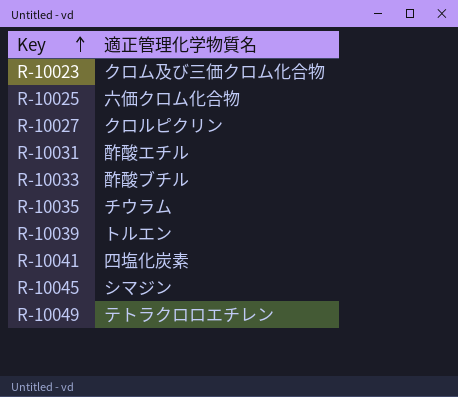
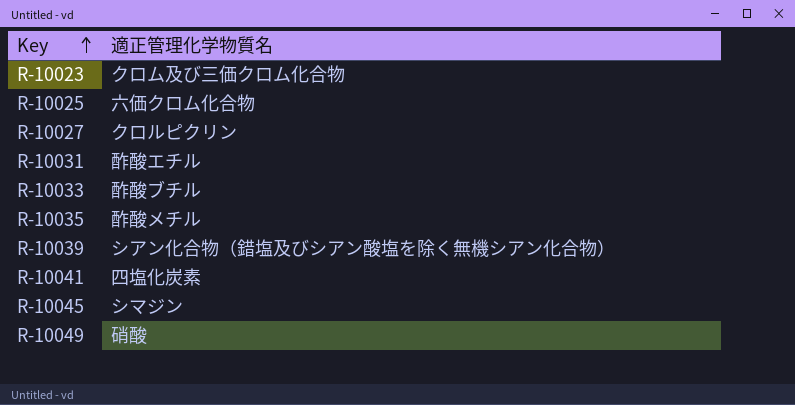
R-10035 | 適正管理化学物質名: チウラム -> 酢酸メチル
R-10039 | 適正管理化学物質名: トルエン -> シアン化合物（錯塩及びシアン酸塩を除く無機シアン化合物）
R-10049 | 適正管理化学物質名: テトラクロロエチレン -> 硝酸

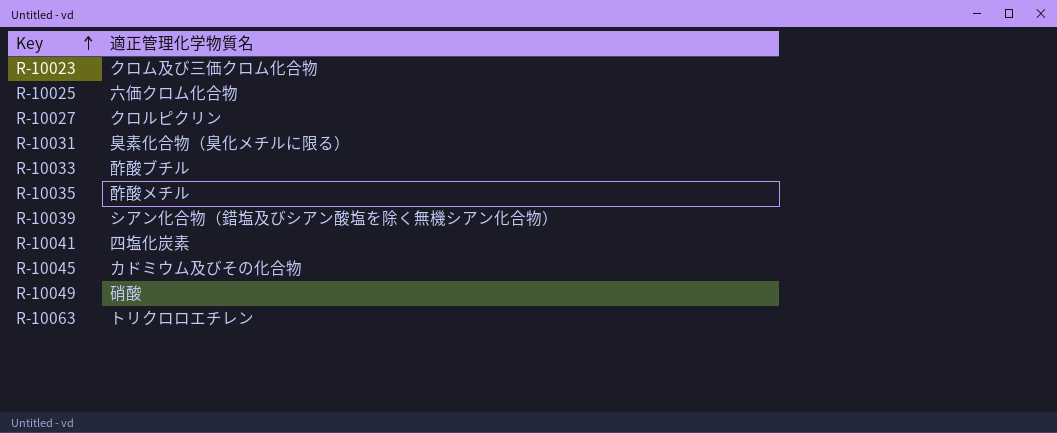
R-10031 | 適正管理化学物質名: 酢酸エチル -> 臭素化合物（臭化メチルに限る）
R-10045 | 適正管理化学物質名: シマジン -> カドミウム及びその化合物
row R-10063: none -> トリクロロエチレン

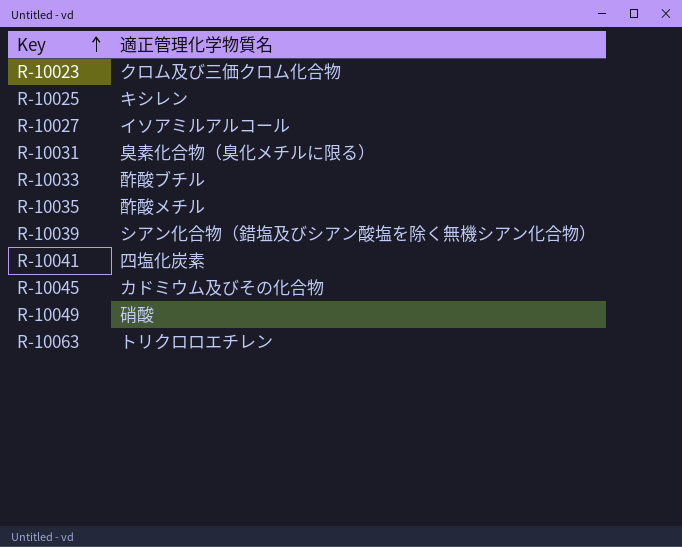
R-10025 | 適正管理化学物質名: 六価クロム化合物 -> キシレン
R-10027 | 適正管理化学物質名: クロルピクリン -> イソアミルアルコール

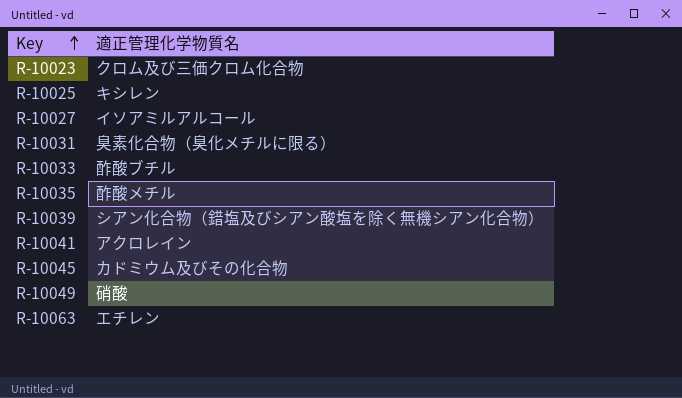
R-10041 | 適正管理化学物質名: 四塩化炭素 -> アクロレイン
R-10063 | 適正管理化学物質名: トリクロロエチレン -> エチレン

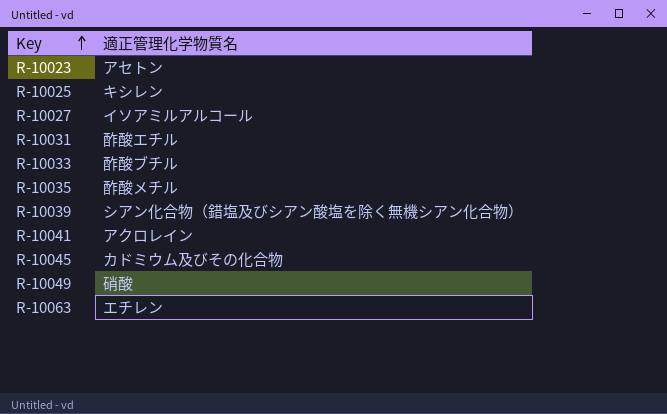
R-10023 | 適正管理化学物質名: クロム及び三価クロム化合物 -> アセトン
R-10031 | 適正管理化学物質名: 臭素化合物（臭化メチルに限る） -> 酢酸エチル

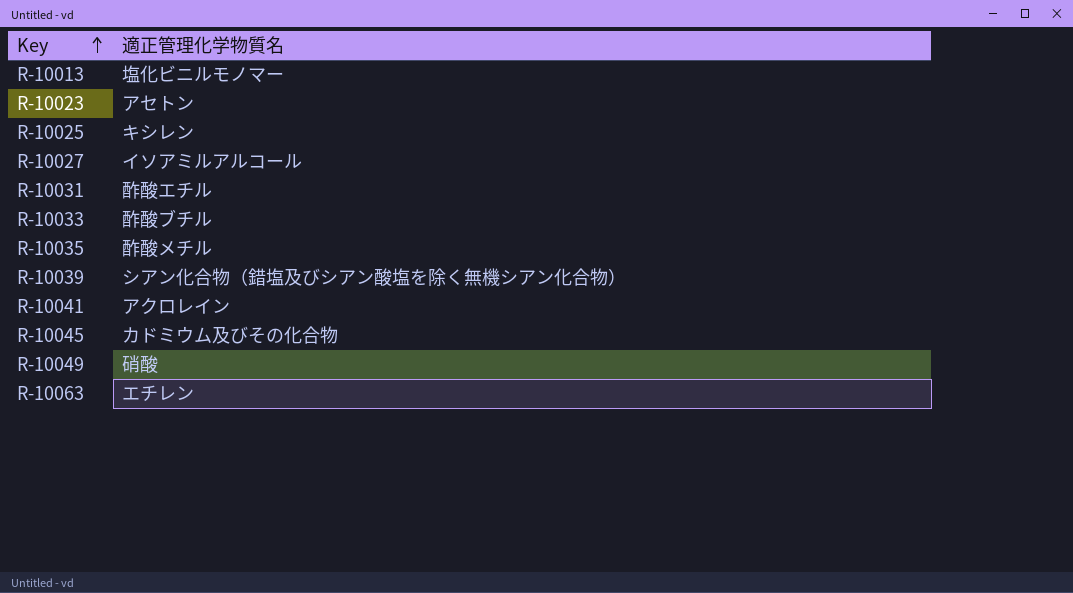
row R-10013: none -> 塩化ビニルモノマー

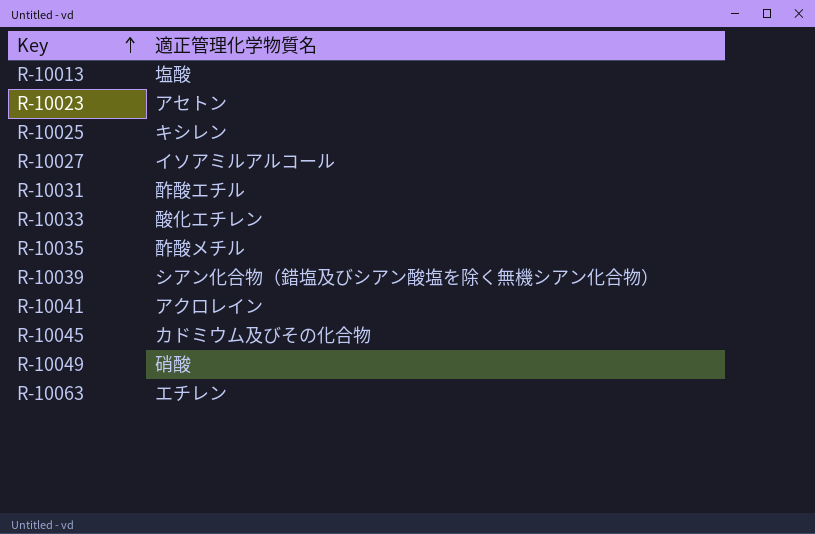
R-10013 | 適正管理化学物質名: 塩化ビニルモノマー -> 塩酸
R-10033 | 適正管理化学物質名: 酢酸ブチル -> 酸化エチレン

